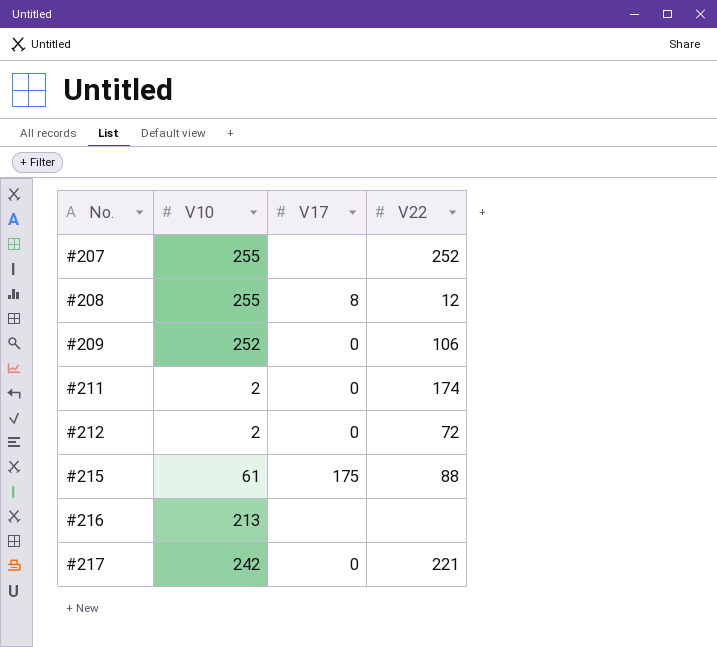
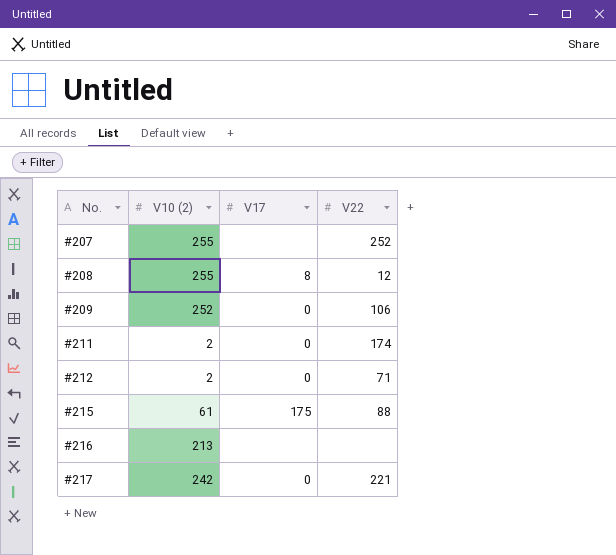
column name: V10 -> V10 (2)
#212 | V22: 72 -> 71

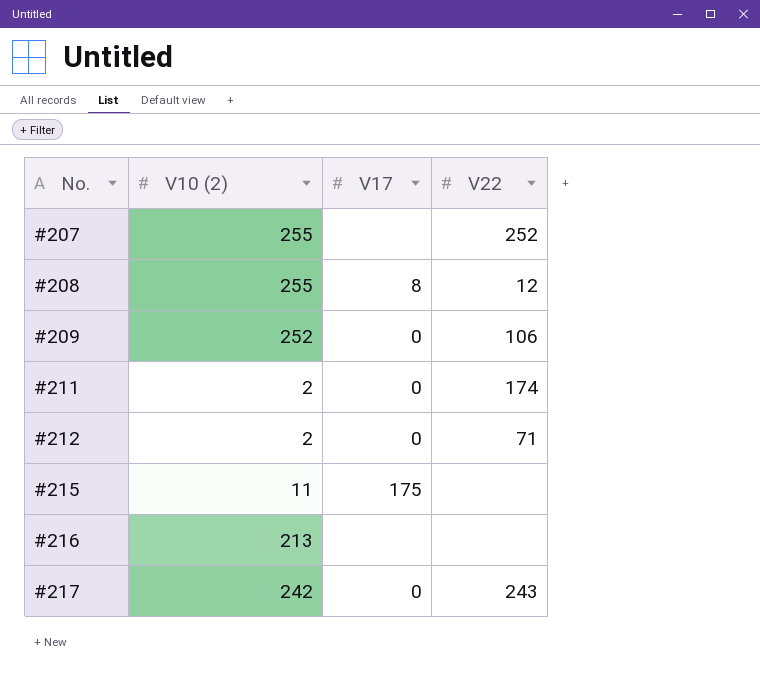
#215 | V10 (2): 61 -> 11
#215 | V22: 88 -> none
#217 | V22: 221 -> 243

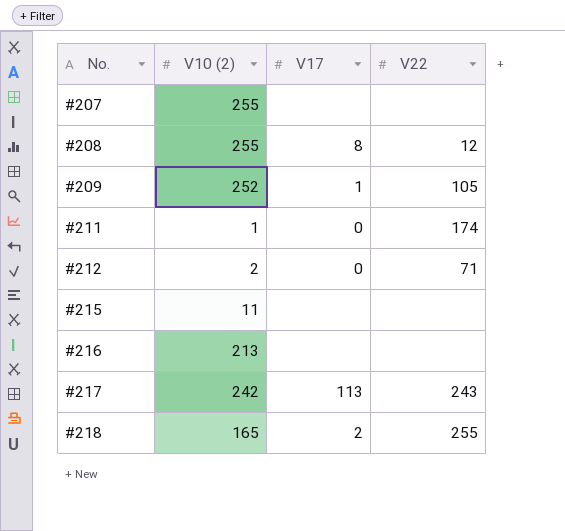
#207 | V22: 252 -> none
#209 | V17: 0 -> 1
#209 | V22: 106 -> 105
#211 | V10 (2): 2 -> 1
#215 | V17: 175 -> none
#217 | V17: 0 -> 113
row #218: none -> 165 | 2 | 255

